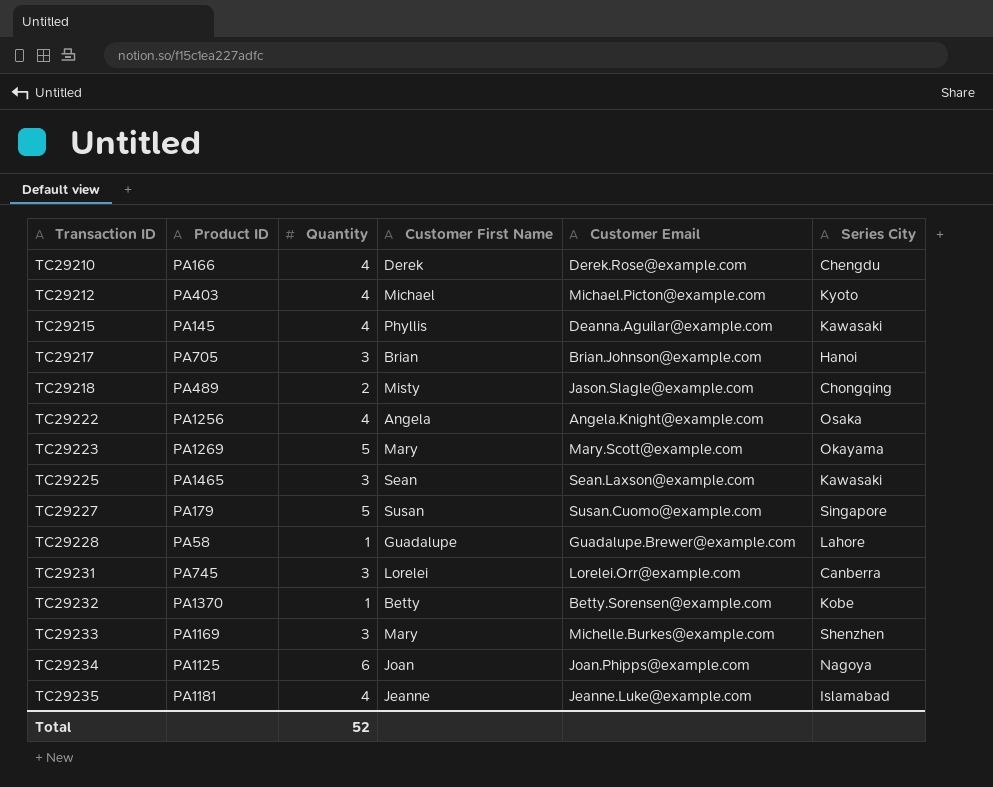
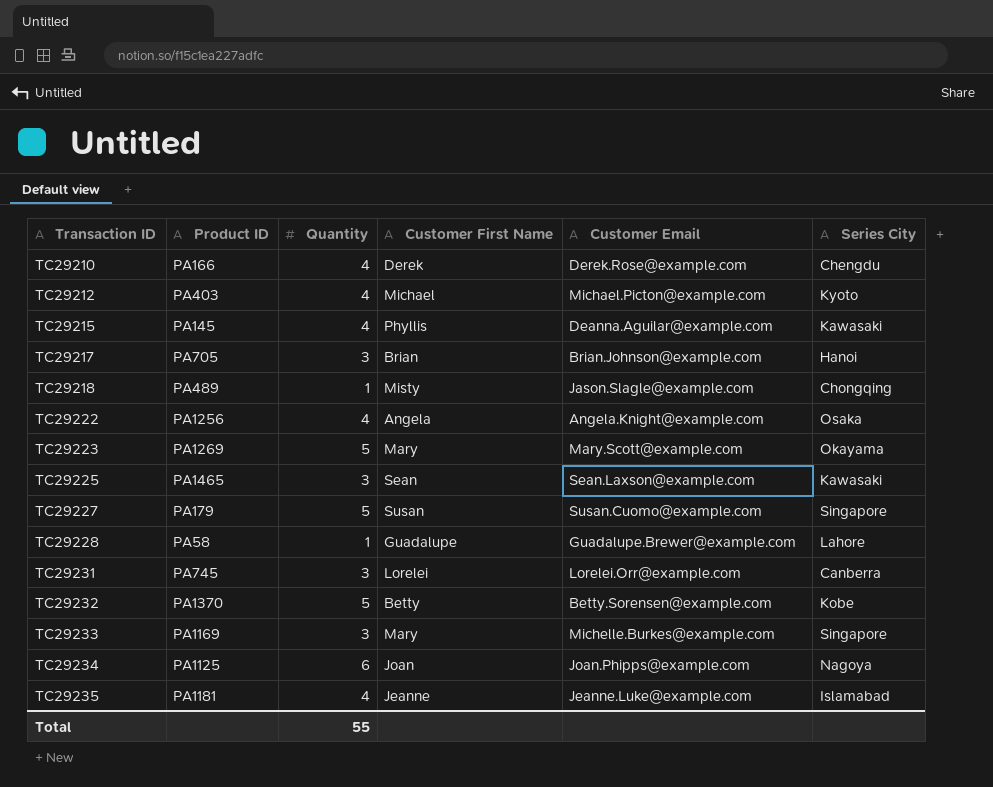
TC29218 | Quantity: 2 -> 1
TC29232 | Quantity: 1 -> 5
TC29233 | Series City: Shenzhen -> Singapore
Total | Quantity: 52 -> 55

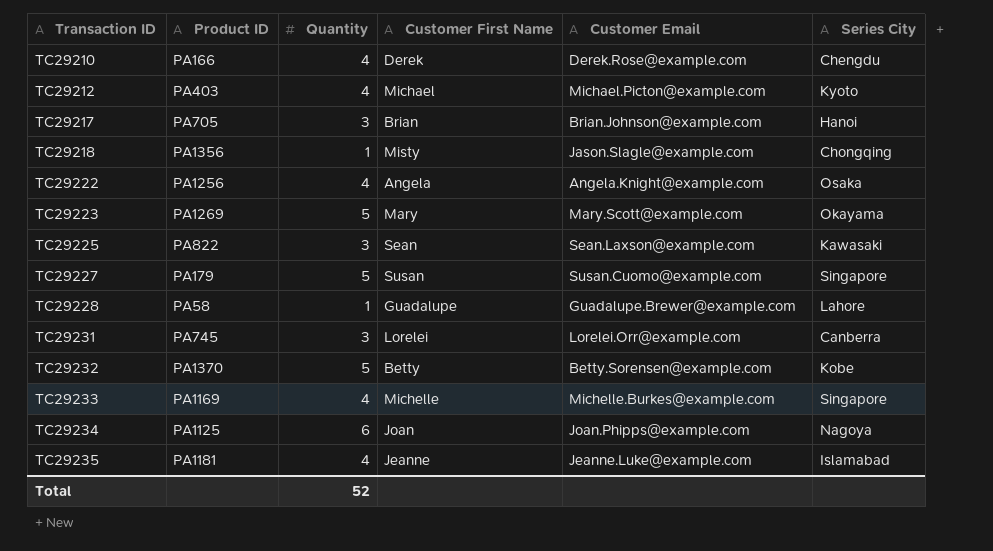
row TC29215: PA145 | 4 | Phyllis | Deanna.Aguilar@example.com | Kawasaki -> none
TC29218 | Product ID: PA489 -> PA1356
TC29225 | Product ID: PA1465 -> PA822
TC29233 | Quantity: 3 -> 4
TC29233 | Customer First Name: Mary -> Michelle
Total | Quantity: 55 -> 52

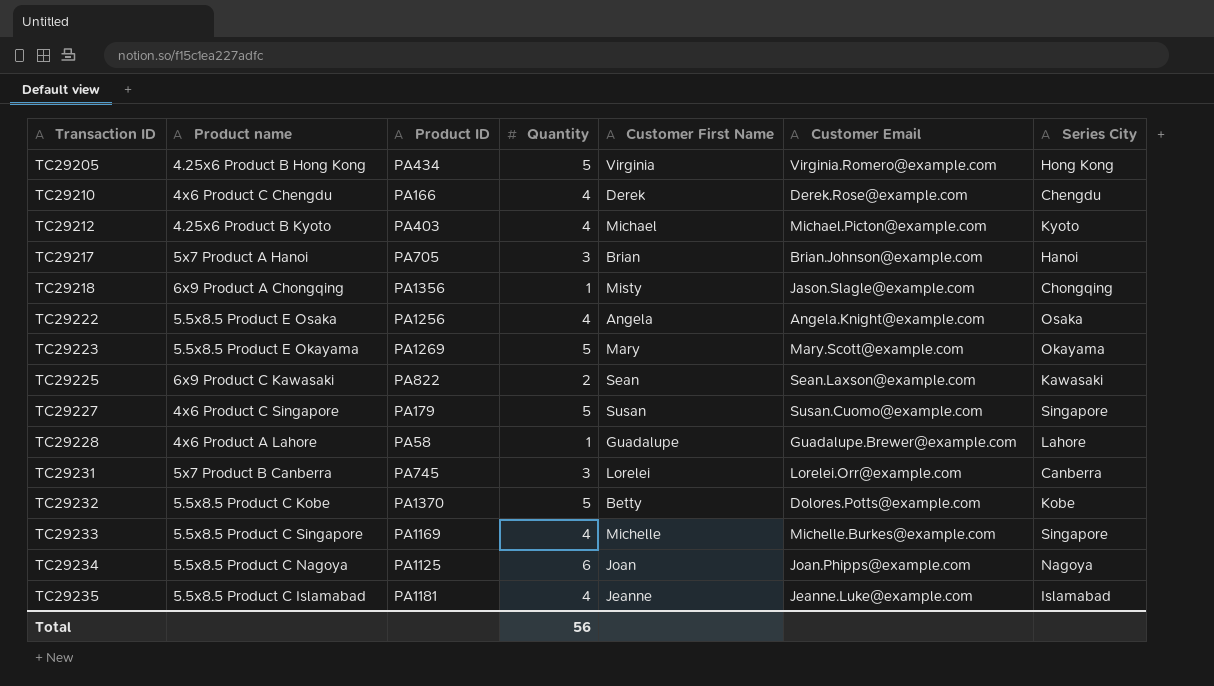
column Product name | position: none -> 2
row TC29205: none -> 4.25x6 Product B Hong Kong | PA434 | 5 | Virginia | Virginia.Romero@example.com | Hong Kong
TC29225 | Quantity: 3 -> 2
TC29232 | Customer Email: Betty.Sorensen@example.com -> Dolores.Potts@example.com
Total | Quantity: 52 -> 56

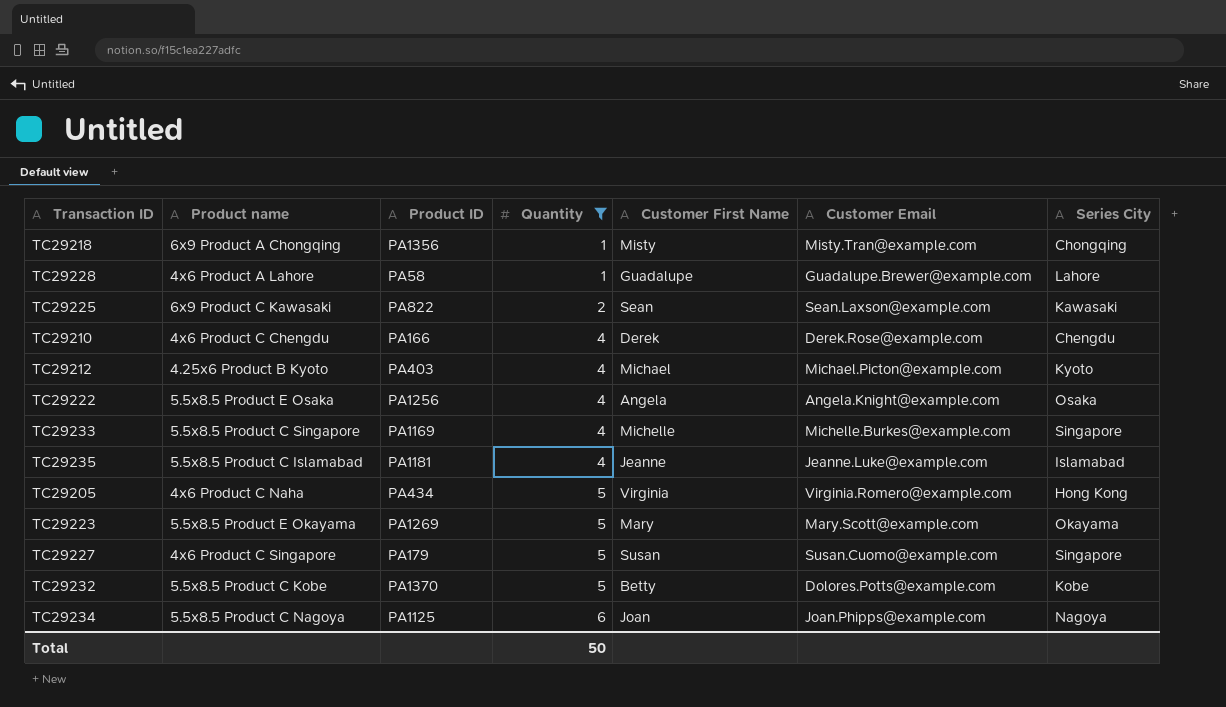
filter: none -> Quantity != 3
row order: Transaction ID ascending -> Quantity ascending
TC29218 | Customer Email: Jason.Slagle@example.com -> Misty.Tran@example.com
TC29205 | Product name: 4.25x6 Product B Hong Kong -> 4x6 Product C Naha
Total | Quantity: 56 -> 50

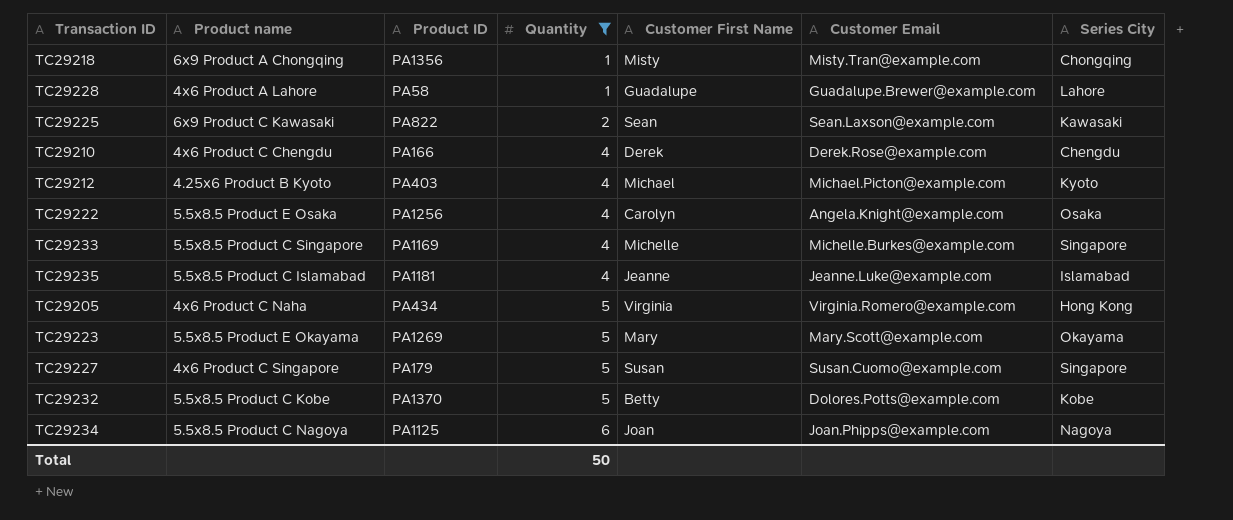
TC29222 | Customer First Name: Angela -> Carolyn

